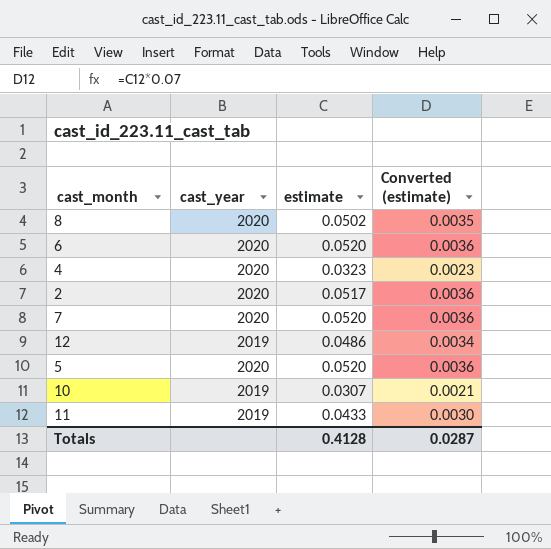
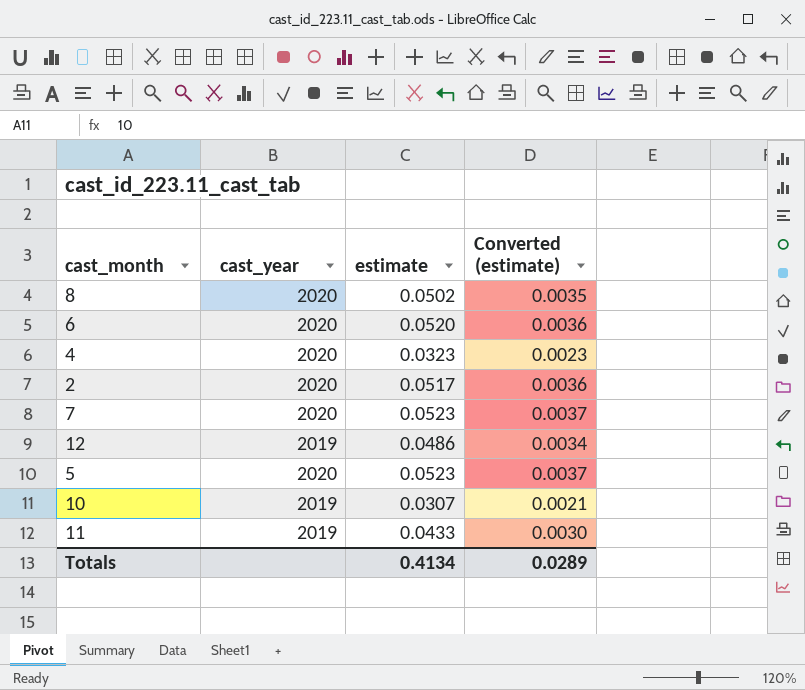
7 | estimate: 0.0520 -> 0.0523
7 | Converted (estimate): 0.0036 -> 0.0037
5 | estimate: 0.0520 -> 0.0523
5 | Converted (estimate): 0.0036 -> 0.0037
Totals | estimate: 0.4128 -> 0.4134
Totals | Converted (estimate): 0.0287 -> 0.0289

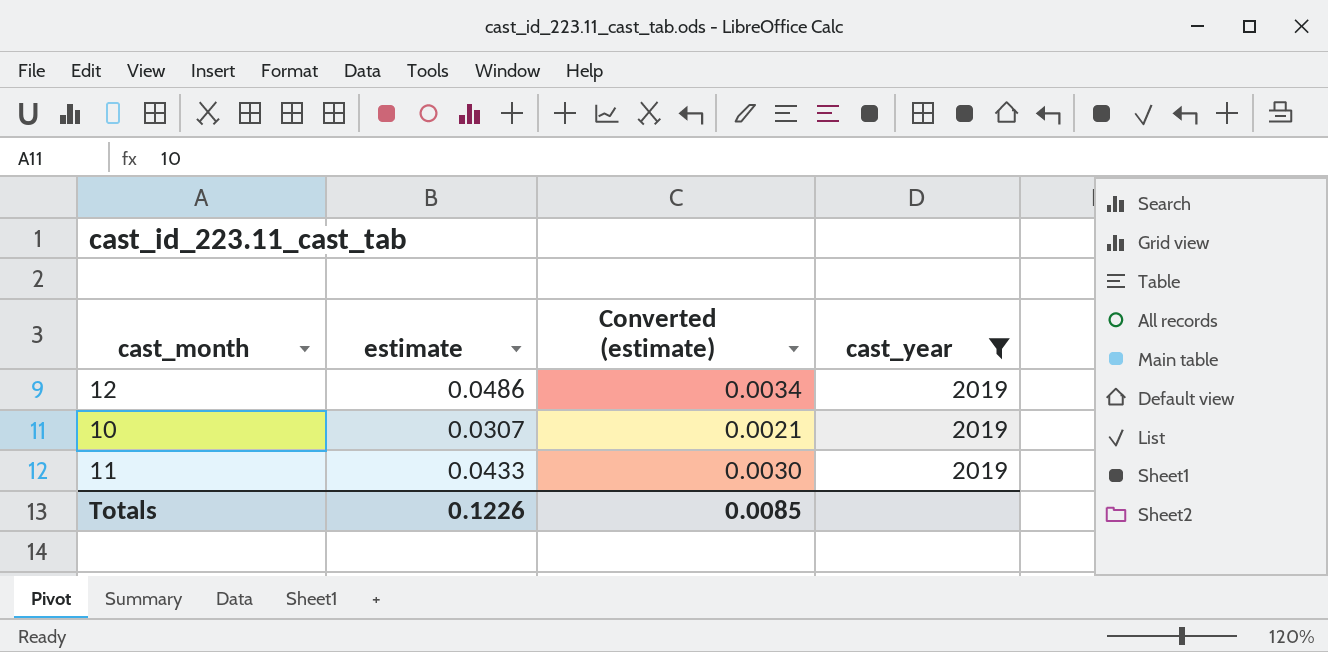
filter: none -> cast_year = 2019
column cast_year | position: 2 -> 4
Totals | estimate: 0.4134 -> 0.1226
Totals | Converted (estimate): 0.0289 -> 0.0085

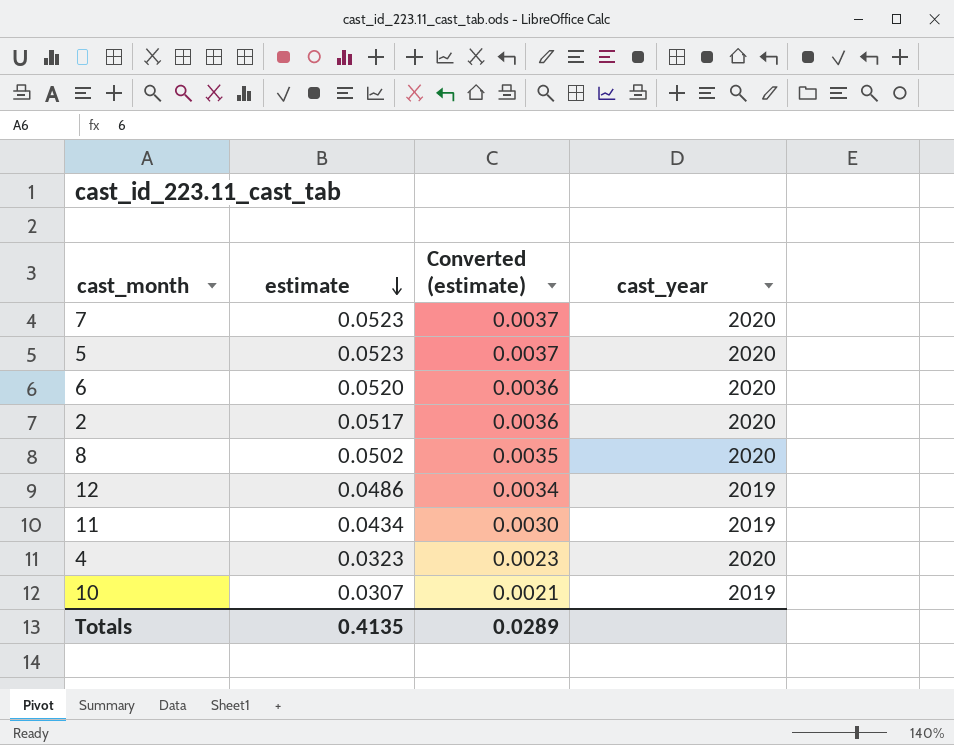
filter: cast_year = 2019 -> none
row order: none -> estimate descending
11 | estimate: 0.0433 -> 0.0434
Totals | estimate: 0.1226 -> 0.4135
Totals | Converted (estimate): 0.0085 -> 0.0289

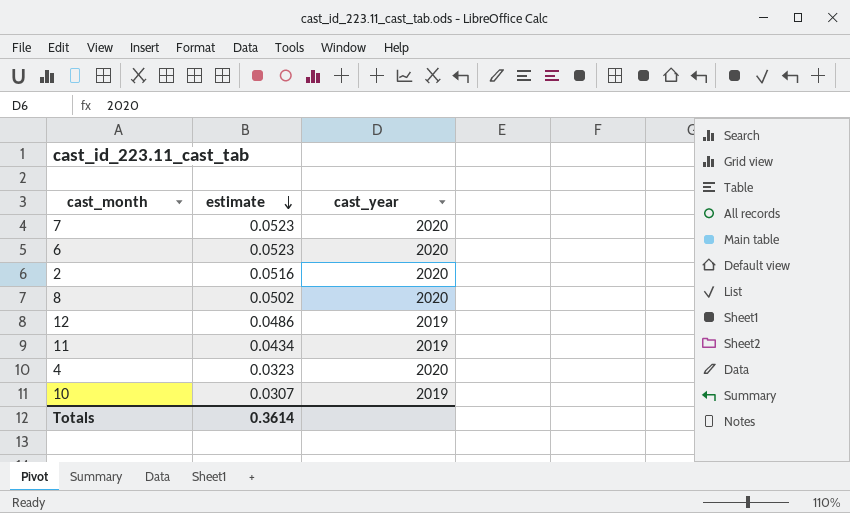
column Converted (estimate) | formula: [estimate] * 0.07 -> none
row 5: 0.0523 | 0.0037 | 2020 -> none
6 | estimate: 0.0520 -> 0.0523
2 | estimate: 0.0517 -> 0.0516
Totals | estimate: 0.4135 -> 0.3614

